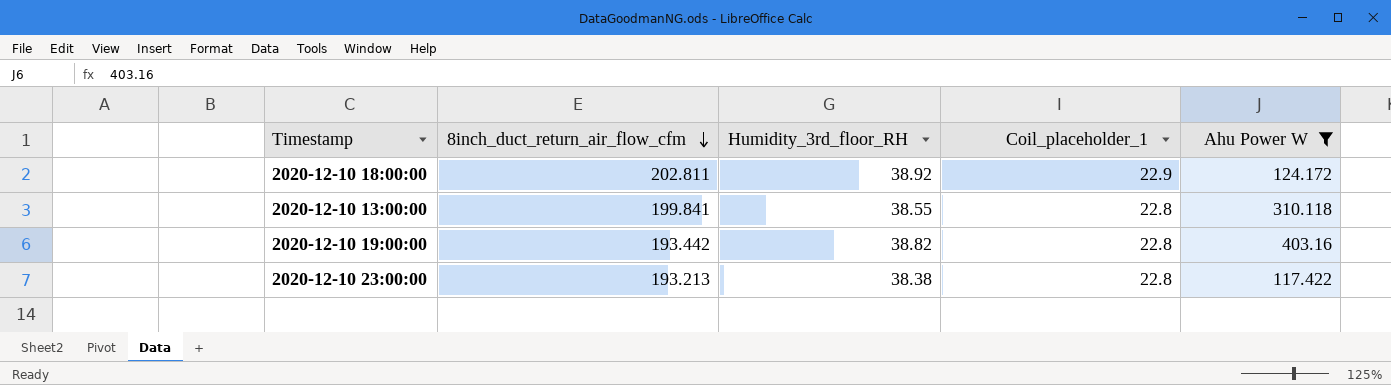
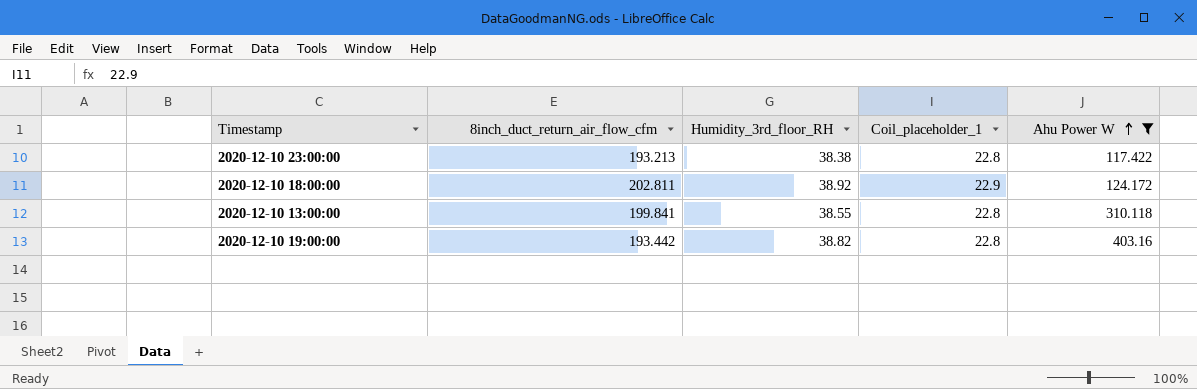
row order: 8inch_duct_return_air_flow_cfm descending -> Ahu Power W ascending

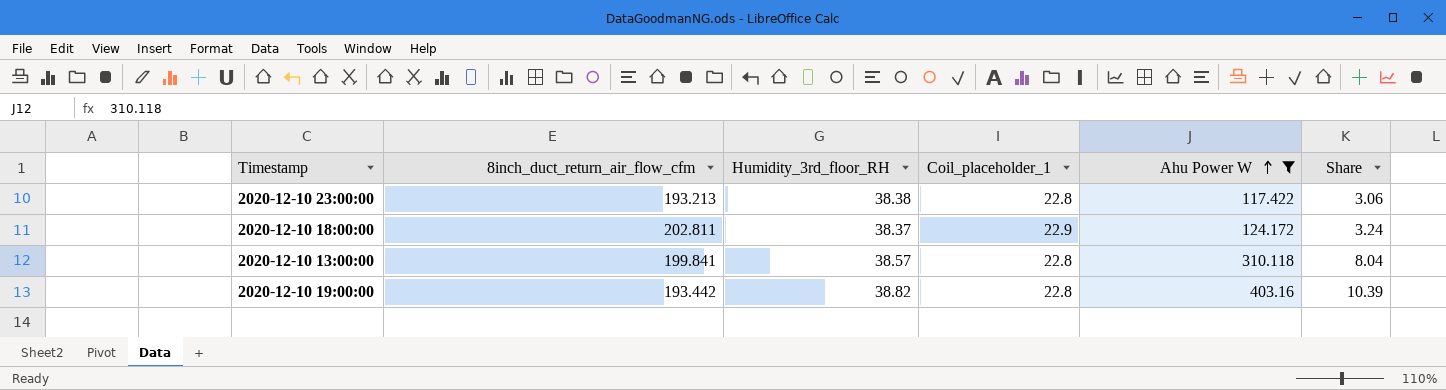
column Share | formula: none -> [Ahu Power W] / [Humidity_3rd_floor_RH]
2020-12-10 18:00:00 | Humidity_3rd_floor_RH: 38.92 -> 38.37
2020-12-10 13:00:00 | Humidity_3rd_floor_RH: 38.55 -> 38.57

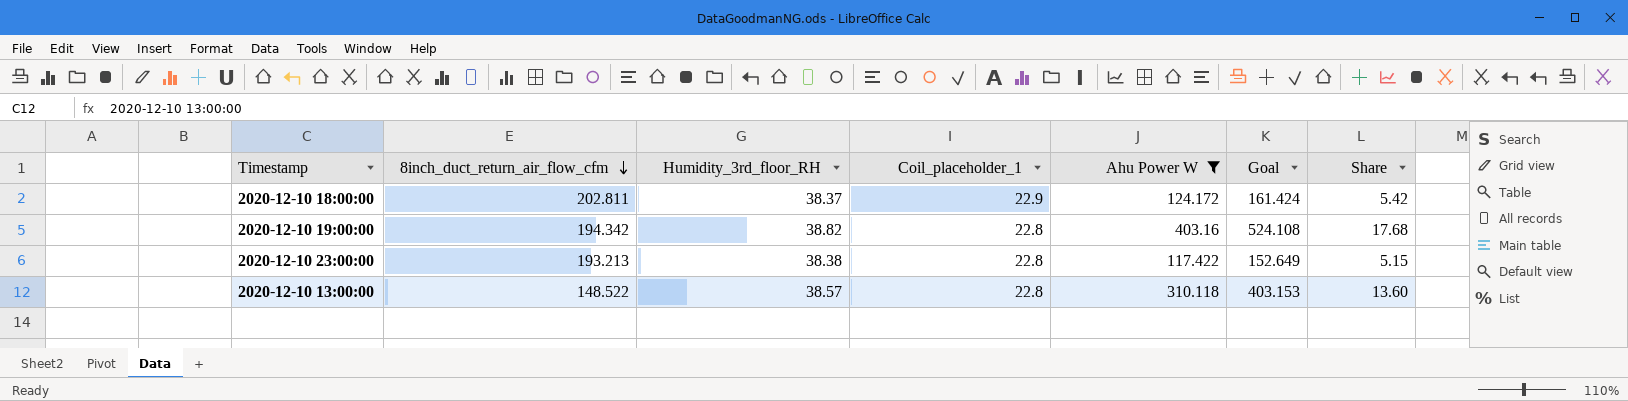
row order: Ahu Power W ascending -> 8inch_duct_return_air_flow_cfm descending
column Goal | formula: none -> [Ahu Power W] * 1.3
column Share | formula: [Ahu Power W] / [Humidity_3rd_floor_RH] -> [Ahu Power W] / [Coil_placeholder_1]
2020-12-10 19:00:00 | 8inch_duct_return_air_flow_cfm: 193.442 -> 194.342
2020-12-10 13:00:00 | 8inch_duct_return_air_flow_cfm: 199.841 -> 148.522

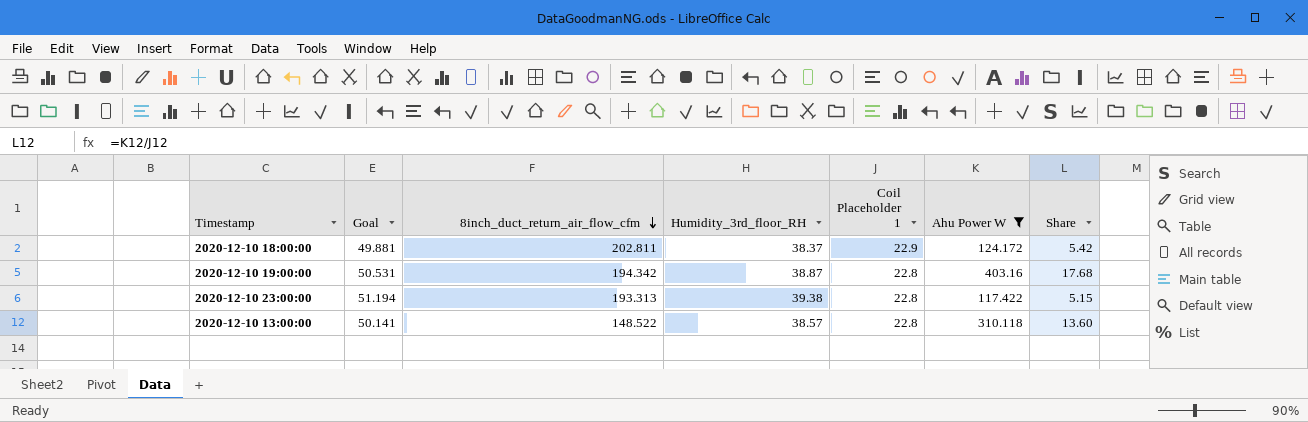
column Goal | formula: [Ahu Power W] * 1.3 -> [Humidity_3rd_floor_RH] * 1.3
column Goal | position: 6 -> 2
column name: Coil_placeholder_1 -> Coil Placeholder 1
2020-12-10 19:00:00 | Humidity_3rd_floor_RH: 38.82 -> 38.87
2020-12-10 23:00:00 | 8inch_duct_return_air_flow_cfm: 193.213 -> 193.313
2020-12-10 23:00:00 | Humidity_3rd_floor_RH: 38.38 -> 39.38

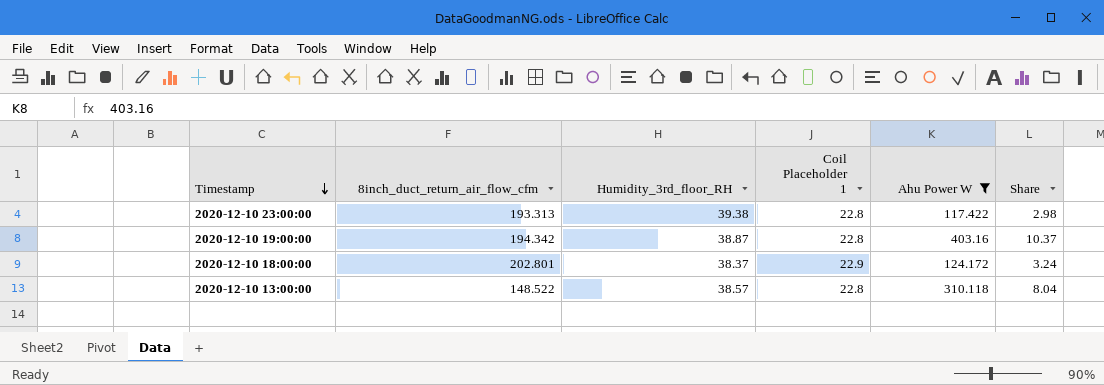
row order: 8inch_duct_return_air_flow_cfm descending -> Timestamp descending
column Goal | formula: [Humidity_3rd_floor_RH] * 1.3 -> none
column Share | formula: [Ahu Power W] / [Coil Placeholder 1] -> [Ahu Power W] / [Humidity_3rd_floor_RH]
2020-12-10 18:00:00 | 8inch_duct_return_air_flow_cfm: 202.811 -> 202.801

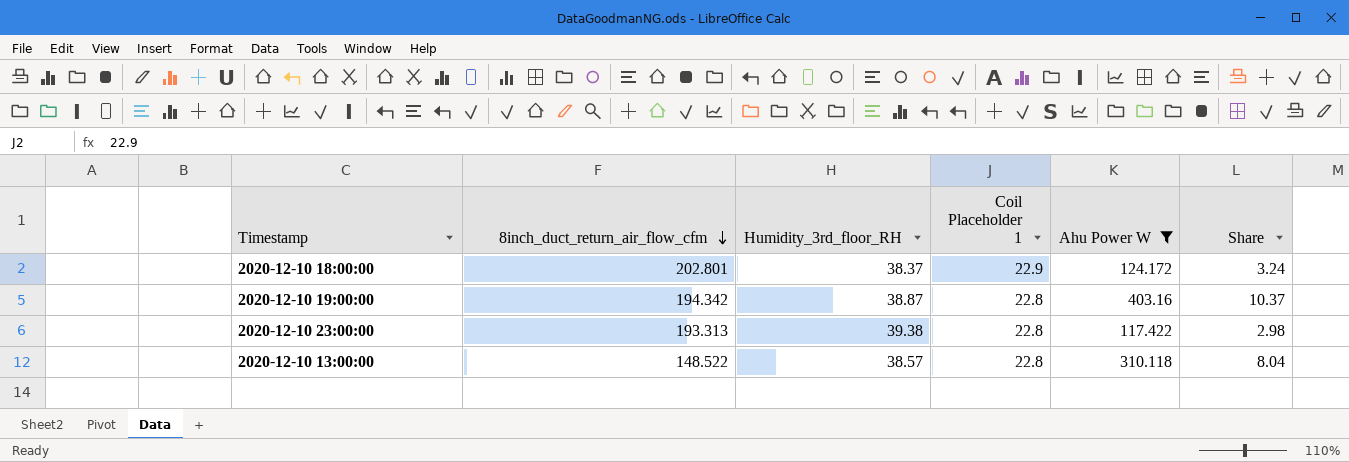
row order: Timestamp descending -> 8inch_duct_return_air_flow_cfm descending

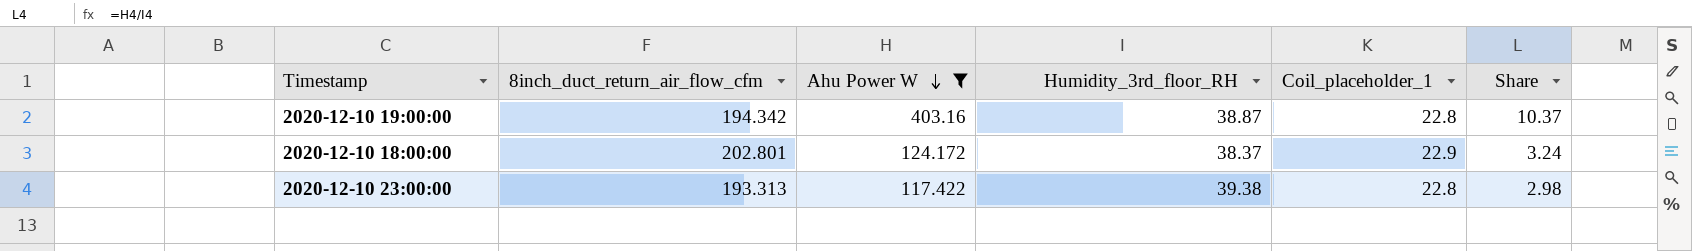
row order: 8inch_duct_return_air_flow_cfm descending -> Ahu Power W descending
column Ahu Power W | position: 5 -> 3
column name: Coil Placeholder 1 -> Coil_placeholder_1
row 2020-12-10 13:00:00: 148.522 | 38.57 | 22.8 | 310.118 | 8.04 -> none

